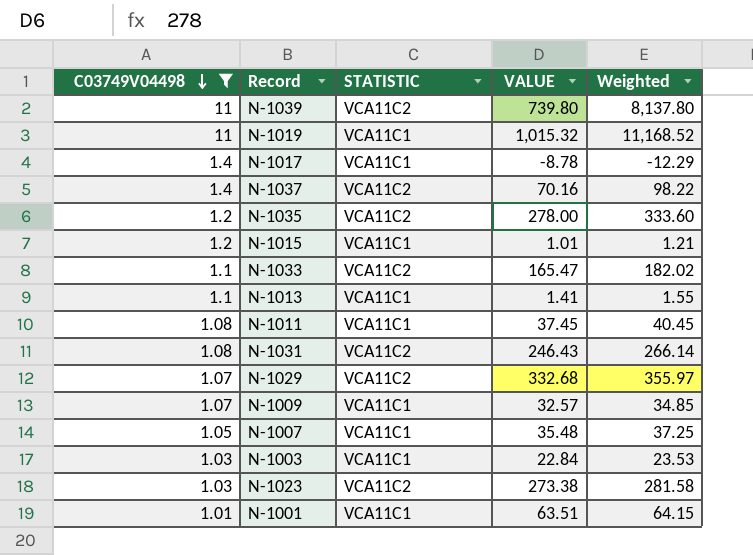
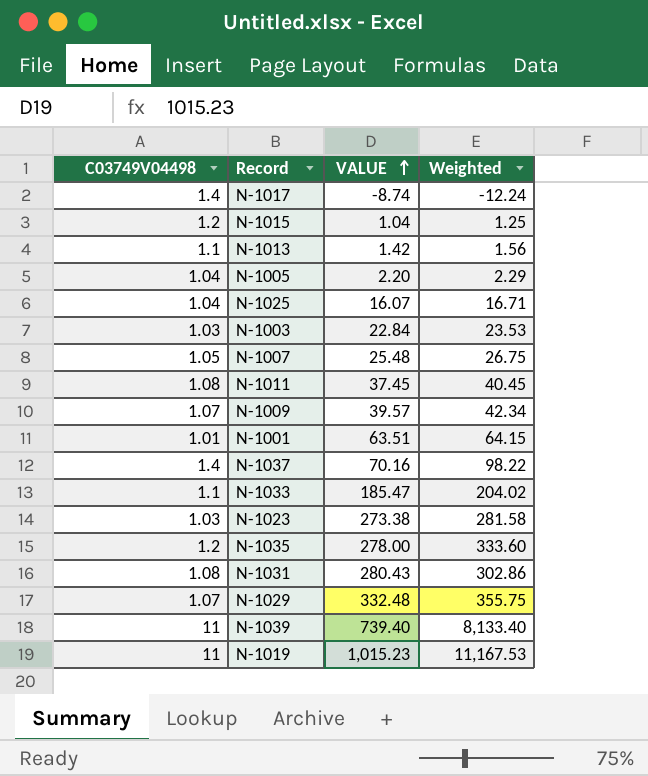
filter: C03749V04498 != 1.04 -> none
row order: C03749V04498 descending -> VALUE ascending
column STATISTIC | position: 3 -> none
N-1017 | VALUE: -8.78 -> -8.74
N-1017 | Weighted: -12.29 -> -12.24
N-1015 | VALUE: 1.01 -> 1.04
N-1015 | Weighted: 1.21 -> 1.25
N-1013 | VALUE: 1.41 -> 1.42
N-1013 | Weighted: 1.55 -> 1.56
N-1007 | VALUE: 35.48 -> 25.48
N-1007 | Weighted: 37.25 -> 26.75
N-1009 | VALUE: 32.57 -> 39.57
N-1009 | Weighted: 34.85 -> 42.34
N-1033 | VALUE: 165.47 -> 185.47
N-1033 | Weighted: 182.02 -> 204.02
N-1031 | VALUE: 246.43 -> 280.43
N-1031 | Weighted: 266.14 -> 302.86
N-1029 | VALUE: 332.68 -> 332.48
N-1029 | Weighted: 355.97 -> 355.75
N-1039 | VALUE: 739.80 -> 739.40
N-1039 | Weighted: 8,137.80 -> 8,133.40
N-1019 | VALUE: 1,015.32 -> 1,015.23
N-1019 | Weighted: 11,168.52 -> 11,167.53

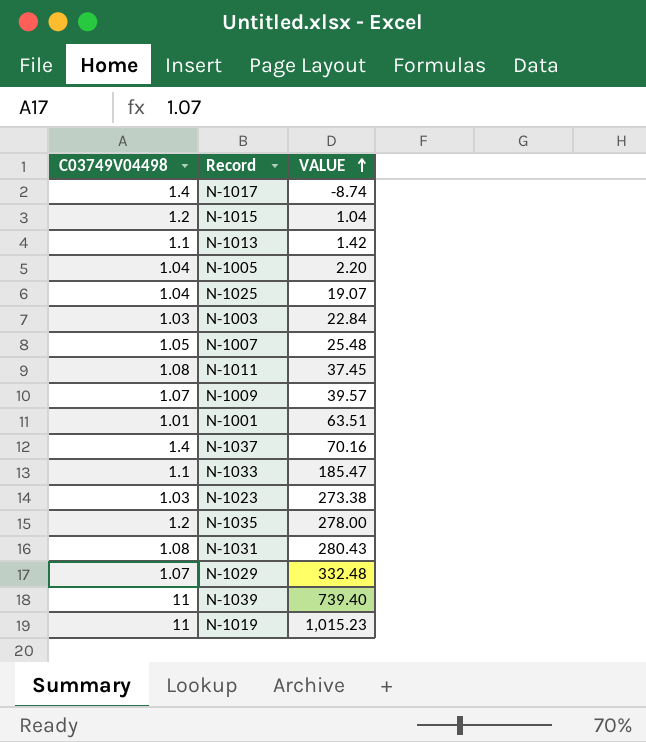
column Weighted | formula: [C03749V04498] * [VALUE] -> none
N-1025 | VALUE: 16.07 -> 19.07

